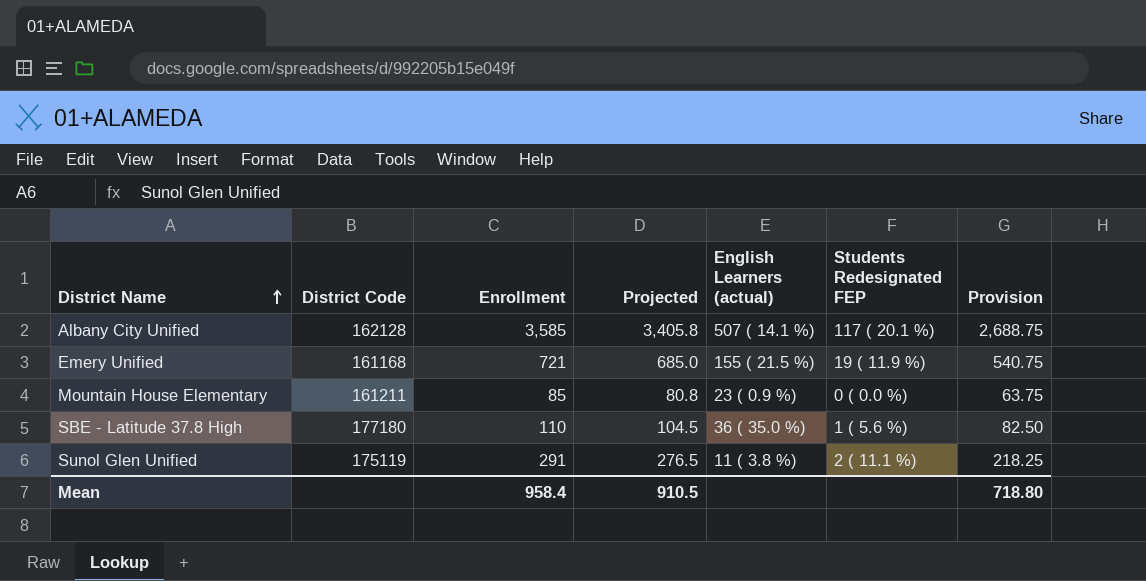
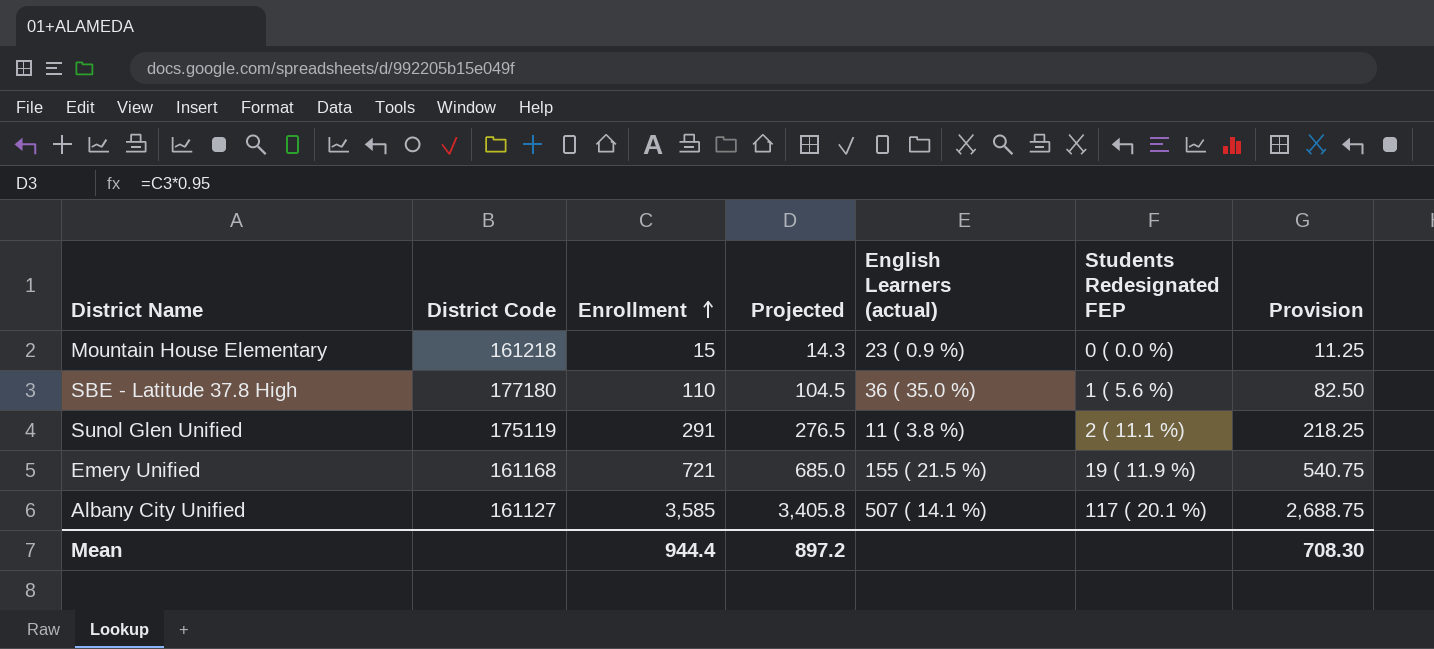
row order: District Name ascending -> Enrollment ascending
Mountain House Elementary | District Code: 161211 -> 161218
Mountain House Elementary | Enrollment: 85 -> 15
Mountain House Elementary | Projected: 80.8 -> 14.3
Mountain House Elementary | Provision: 63.75 -> 11.25
Albany City Unified | District Code: 162128 -> 161127
Mean | Enrollment: 958.4 -> 944.4
Mean | Projected: 910.5 -> 897.2
Mean | Provision: 718.80 -> 708.30

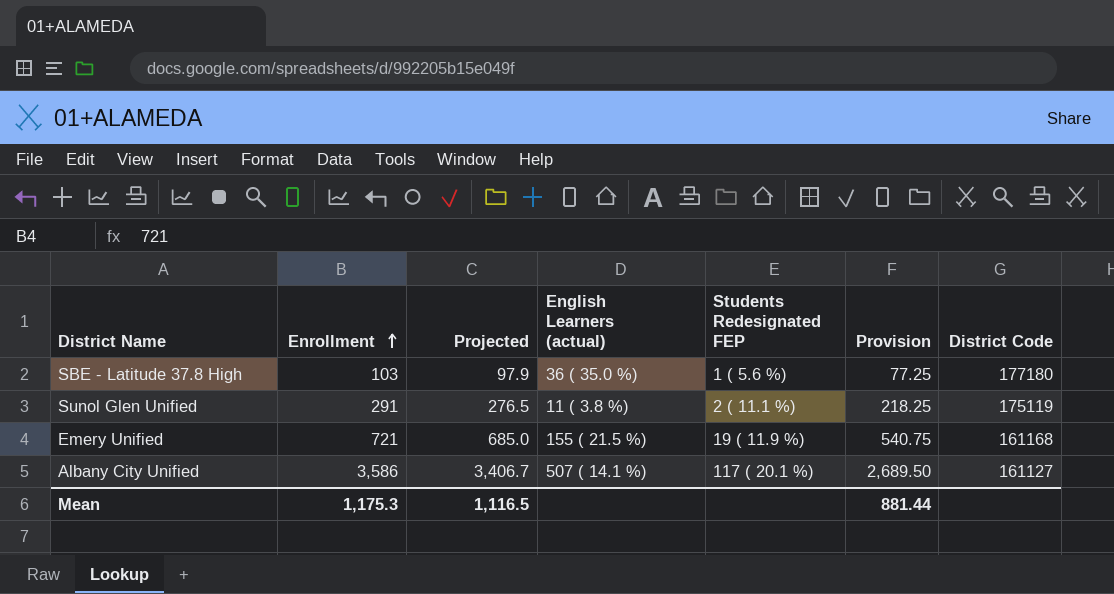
column District Code | position: 2 -> 7
row Mountain House Elementary: 161218 | 15 | 14.3 | 23 ( 0.9 %) | 0 ( 0.0 %) | 11.25 -> none
SBE - Latitude 37.8 High | Enrollment: 110 -> 103
SBE - Latitude 37.8 High | Projected: 104.5 -> 97.9
SBE - Latitude 37.8 High | Provision: 82.50 -> 77.25
Albany City Unified | Enrollment: 3,585 -> 3,586
Albany City Unified | Projected: 3,405.8 -> 3,406.7
Albany City Unified | Provision: 2,688.75 -> 2,689.50
Mean | Enrollment: 944.4 -> 1,175.3
Mean | Projected: 897.2 -> 1,116.5
Mean | Provision: 708.30 -> 881.44

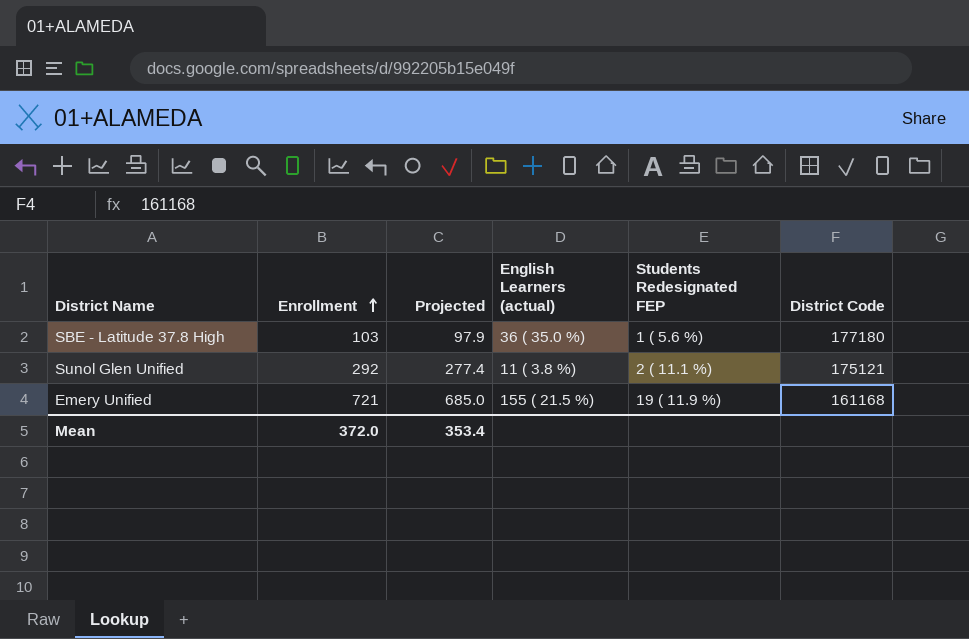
column Provision | formula: [Enrollment] * 0.75 -> none
row Albany City Unified: 3,586 | 3,406.7 | 507 ( 14.1 %) | 117 ( 20.1 %) | 2,689.50 | 161127 -> none
Sunol Glen Unified | Enrollment: 291 -> 292
Sunol Glen Unified | Projected: 276.5 -> 277.4
Sunol Glen Unified | District Code: 175119 -> 175121
Mean | Enrollment: 1,175.3 -> 372.0
Mean | Projected: 1,116.5 -> 353.4

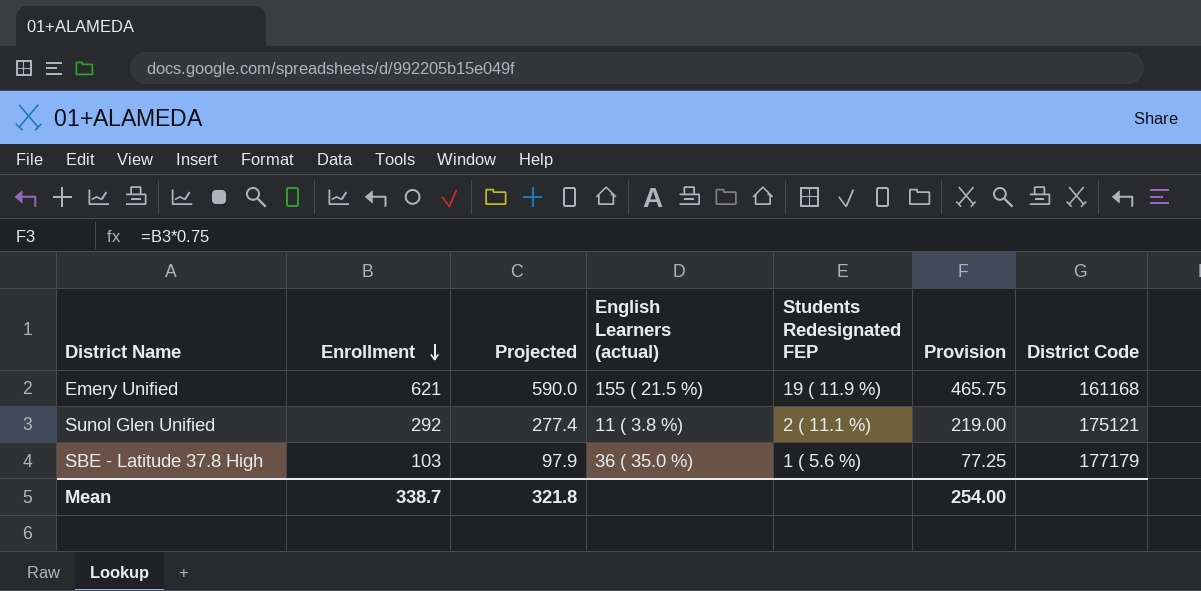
row order: Enrollment ascending -> Enrollment descending
column Provision | formula: none -> [Enrollment] * 0.75
Emery Unified | Enrollment: 721 -> 621
Emery Unified | Projected: 685.0 -> 590.0
SBE - Latitude 37.8 High | District Code: 177180 -> 177179
Mean | Enrollment: 372.0 -> 338.7
Mean | Projected: 353.4 -> 321.8

